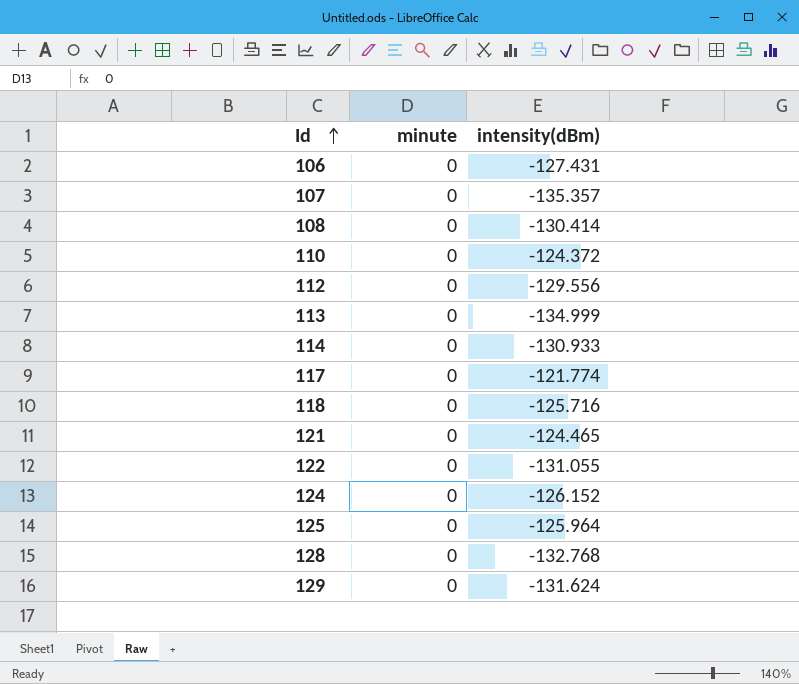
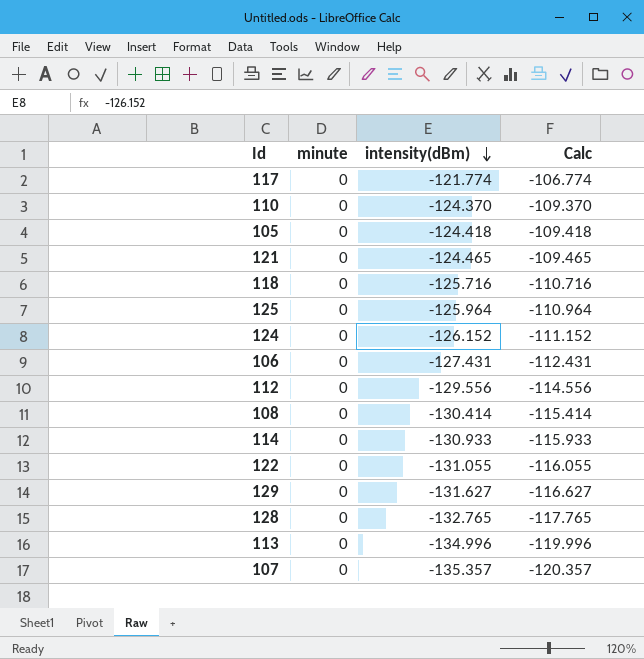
row order: Id ascending -> intensity(dBm) descending
column Calc | formula: none -> [intensity(dBm)] + 15
110 | intensity(dBm): -124.372 -> -124.370
row 105: none -> 0 | -124.418 | -109.418
129 | intensity(dBm): -131.624 -> -131.627
128 | intensity(dBm): -132.768 -> -132.765
113 | intensity(dBm): -134.999 -> -134.996

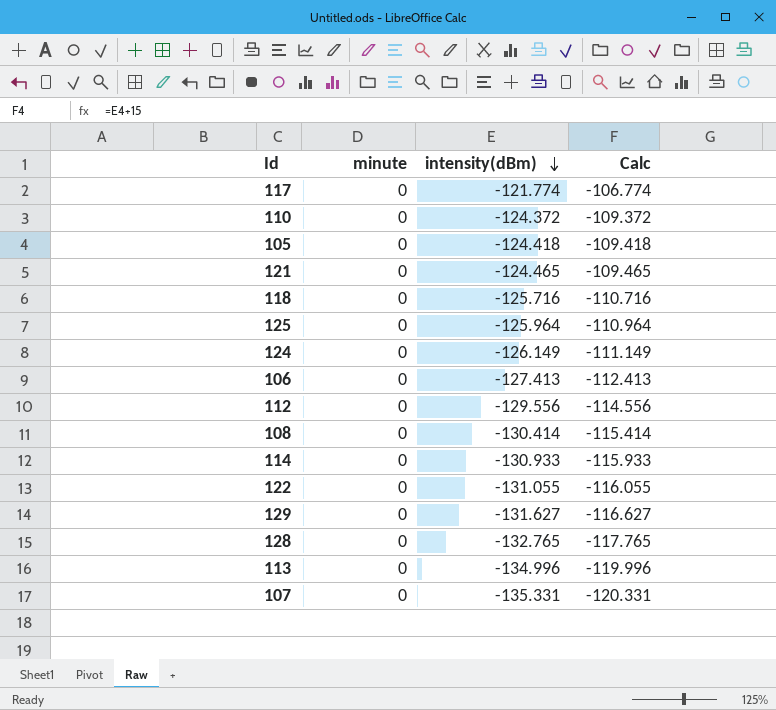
110 | intensity(dBm): -124.370 -> -124.372
110 | Calc: -109.370 -> -109.372
124 | intensity(dBm): -126.152 -> -126.149
124 | Calc: -111.152 -> -111.149
106 | intensity(dBm): -127.431 -> -127.413
106 | Calc: -112.431 -> -112.413
107 | intensity(dBm): -135.357 -> -135.331
107 | Calc: -120.357 -> -120.331

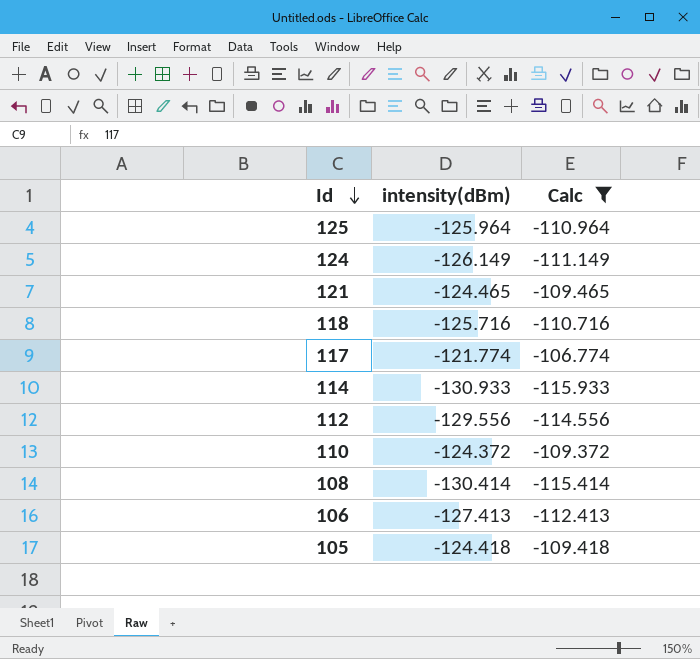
filter: none -> Calc >= -115.933
row order: intensity(dBm) descending -> Id descending
column minute | position: 2 -> none

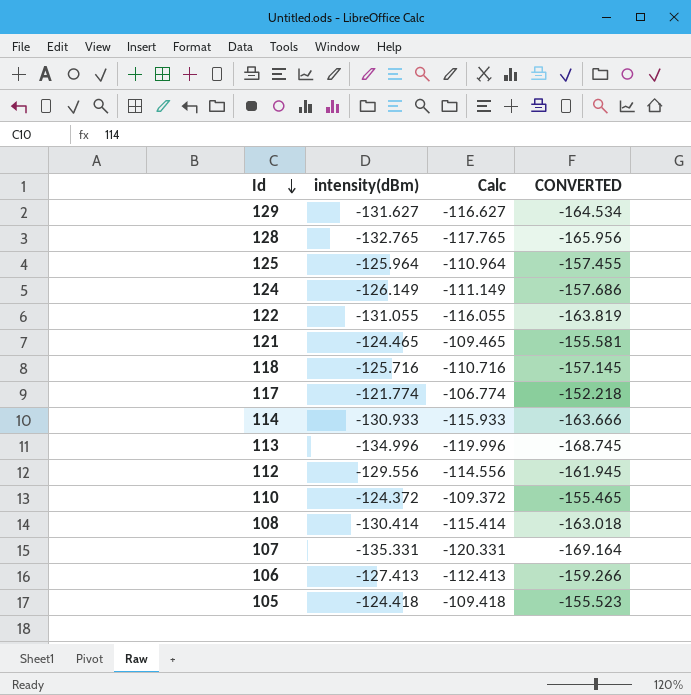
filter: Calc >= -115.933 -> none
column CONVERTED | formula: none -> [intensity(dBm)] * 1.25

